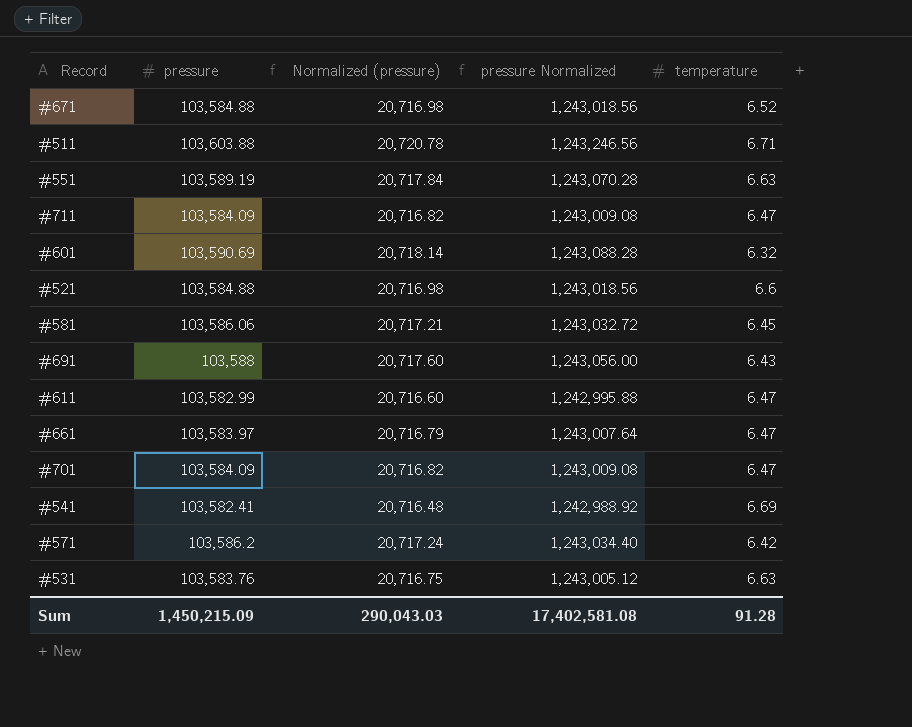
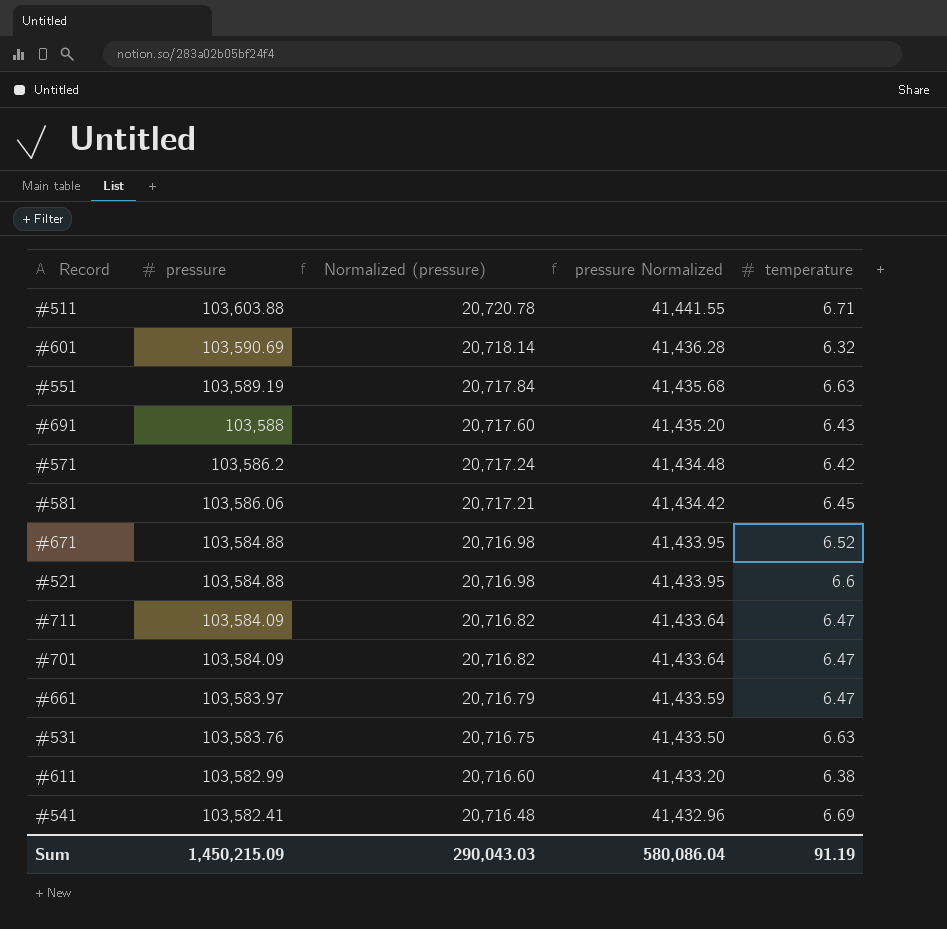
row order: none -> pressure descending
column pressure Normalized | formula: [pressure] * 12 -> [pressure] * 0.4
#611 | temperature: 6.47 -> 6.38
Sum | pressure Normalized: 17,402,581.08 -> 580,086.04
Sum | temperature: 91.28 -> 91.19

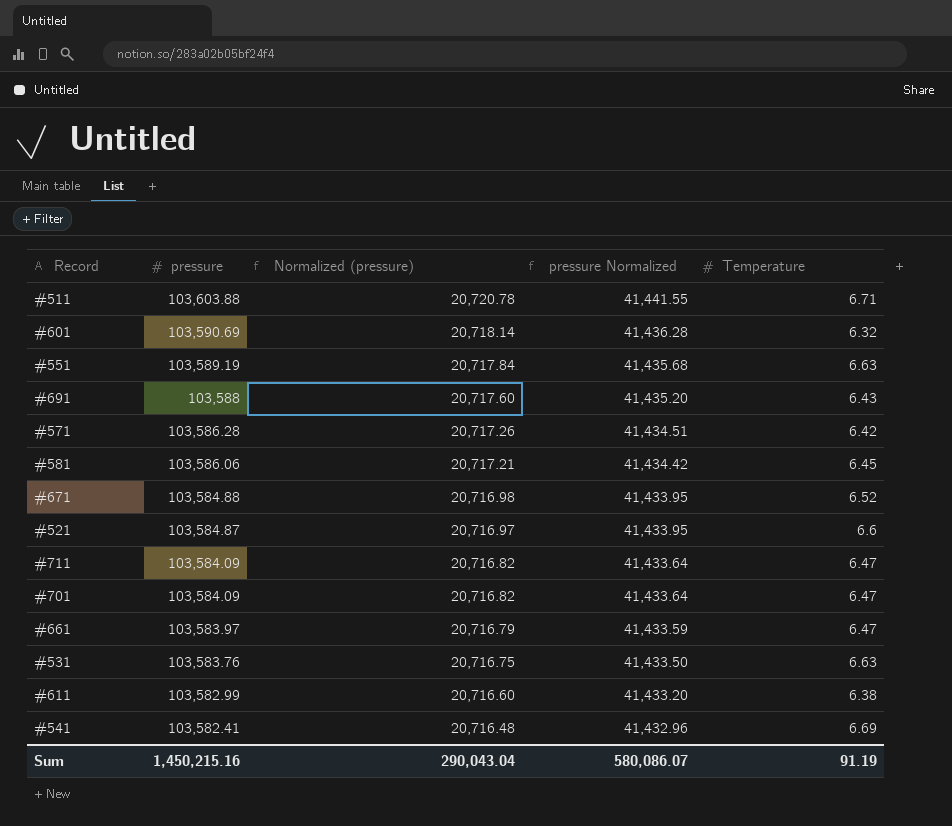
column name: temperature -> Temperature
#571 | pressure: 103,586.2 -> 103,586.28
#571 | Normalized (pressure): 20,717.24 -> 20,717.26
#571 | pressure Normalized: 41,434.48 -> 41,434.51
#521 | pressure: 103,584.88 -> 103,584.87
#521 | Normalized (pressure): 20,716.98 -> 20,716.97
Sum | pressure: 1,450,215.09 -> 1,450,215.16
Sum | Normalized (pressure): 290,043.03 -> 290,043.04
Sum | pressure Normalized: 580,086.04 -> 580,086.07

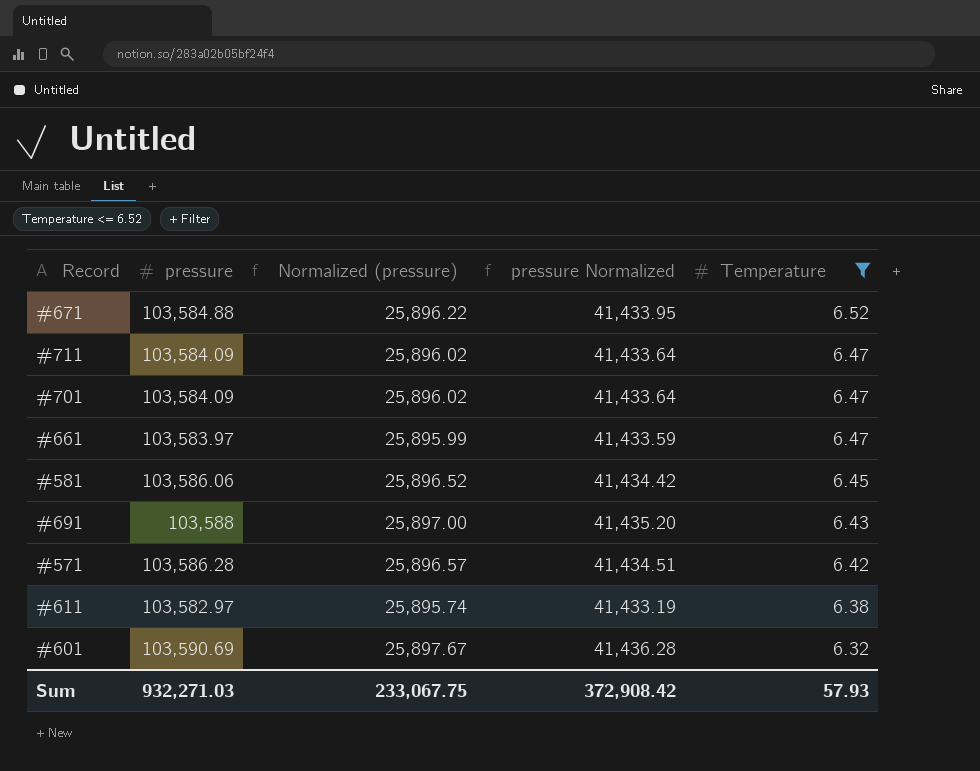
filter: none -> Temperature <= 6.52
row order: pressure descending -> Temperature descending
column Normalized (pressure) | formula: [pressure] * 0.2 -> [pressure] * 0.25
#611 | pressure: 103,582.99 -> 103,582.97
#611 | pressure Normalized: 41,433.20 -> 41,433.19
Sum | pressure: 1,450,215.16 -> 932,271.03
Sum | Normalized (pressure): 290,043.04 -> 233,067.75
Sum | pressure Normalized: 580,086.07 -> 372,908.42
Sum | Temperature: 91.19 -> 57.93

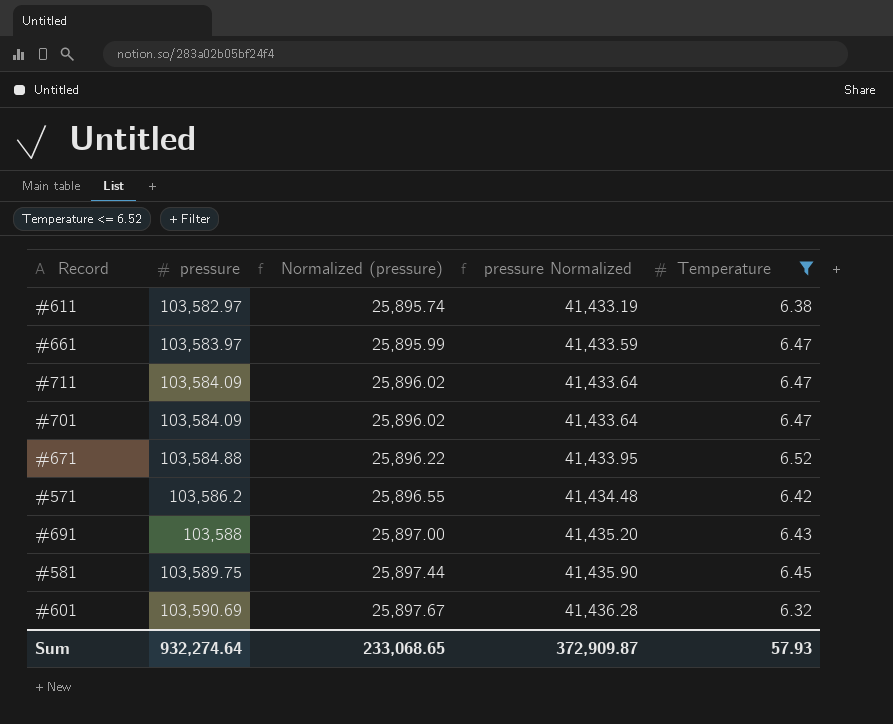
row order: Temperature descending -> pressure ascending
#571 | pressure: 103,586.28 -> 103,586.2
#571 | Normalized (pressure): 25,896.57 -> 25,896.55
#571 | pressure Normalized: 41,434.51 -> 41,434.48
#581 | pressure: 103,586.06 -> 103,589.75
#581 | Normalized (pressure): 25,896.52 -> 25,897.44
#581 | pressure Normalized: 41,434.42 -> 41,435.90
Sum | pressure: 932,271.03 -> 932,274.64
Sum | Normalized (pressure): 233,067.75 -> 233,068.65
Sum | pressure Normalized: 372,908.42 -> 372,909.87

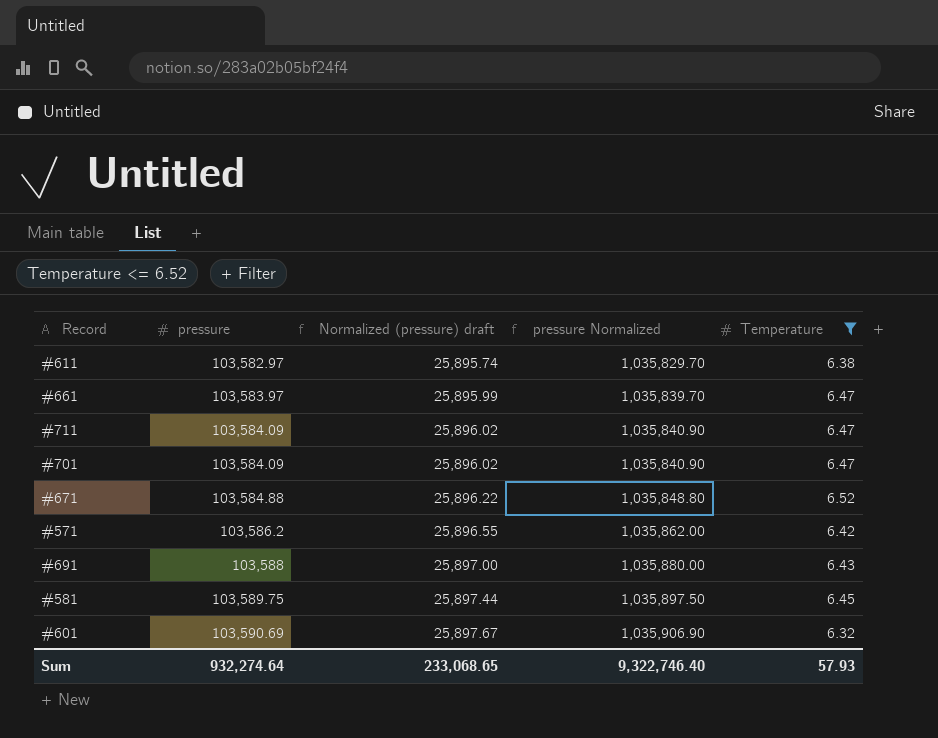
column name: Normalized (pressure) -> Normalized (pressure) draft
column pressure Normalized | formula: [pressure] * 0.4 -> [pressure] * 10
Sum | pressure Normalized: 372,909.87 -> 9,322,746.40

